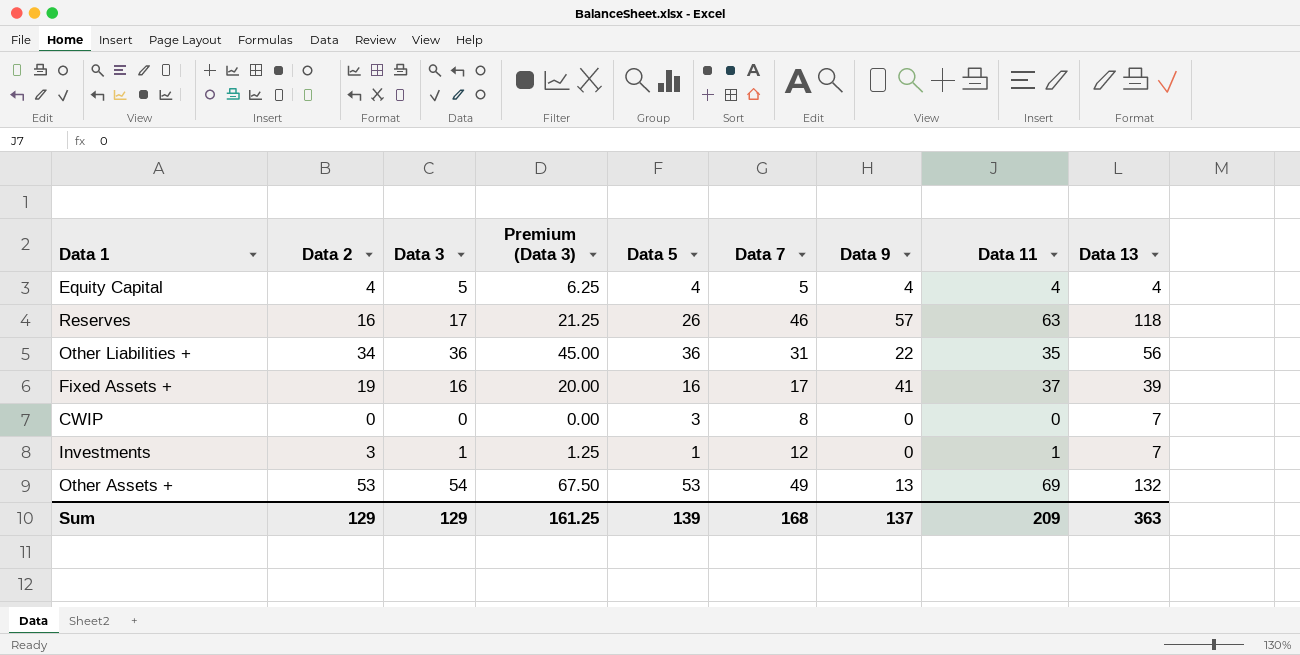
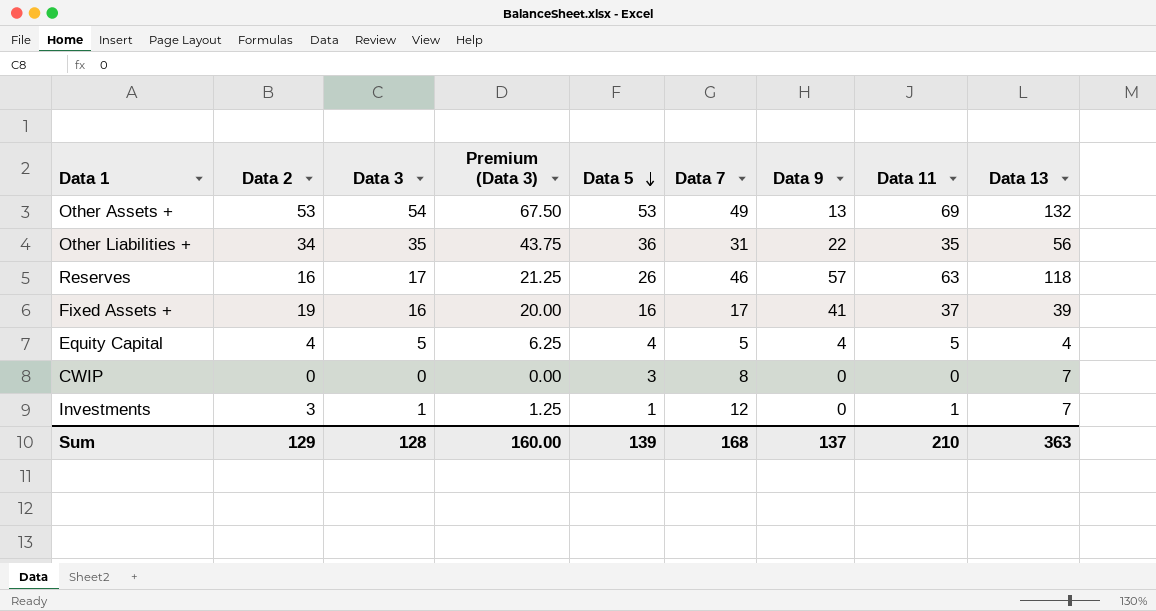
row order: none -> Data 5 descending
Other Liabilities + | Data 3: 36 -> 35
Other Liabilities + | Premium (Data 3): 45.00 -> 43.75
Equity Capital | Data 11: 4 -> 5
Sum | Data 3: 129 -> 128
Sum | Premium (Data 3): 161.25 -> 160.00
Sum | Data 11: 209 -> 210

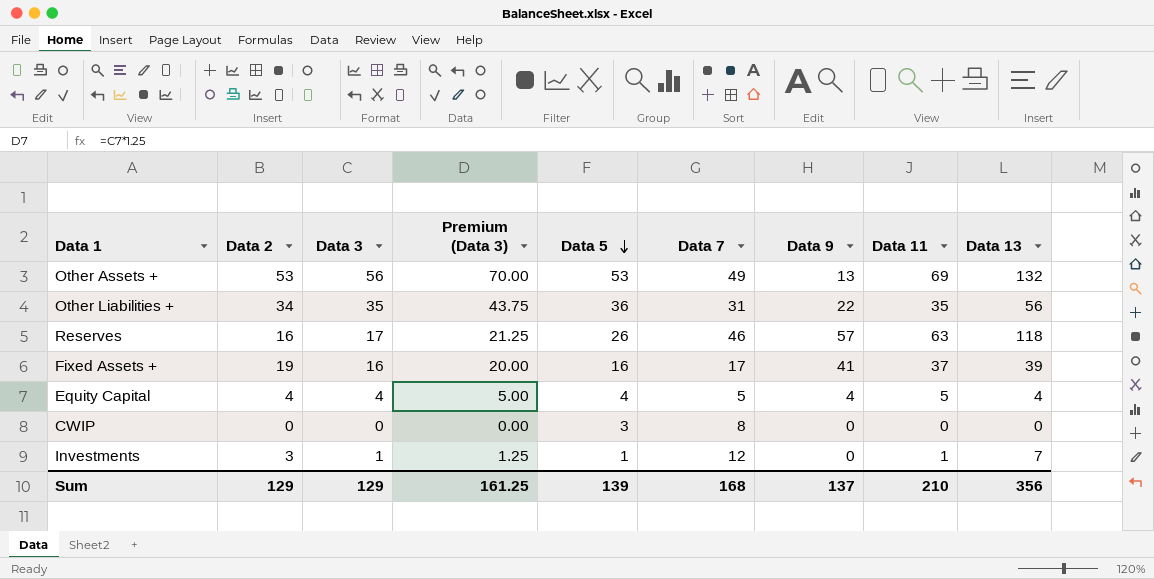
Other Assets + | Data 3: 54 -> 56
Other Assets + | Premium (Data 3): 67.50 -> 70.00
Equity Capital | Data 3: 5 -> 4
Equity Capital | Premium (Data 3): 6.25 -> 5.00
CWIP | Data 13: 7 -> 0
Sum | Data 3: 128 -> 129
Sum | Premium (Data 3): 160.00 -> 161.25
Sum | Data 13: 363 -> 356

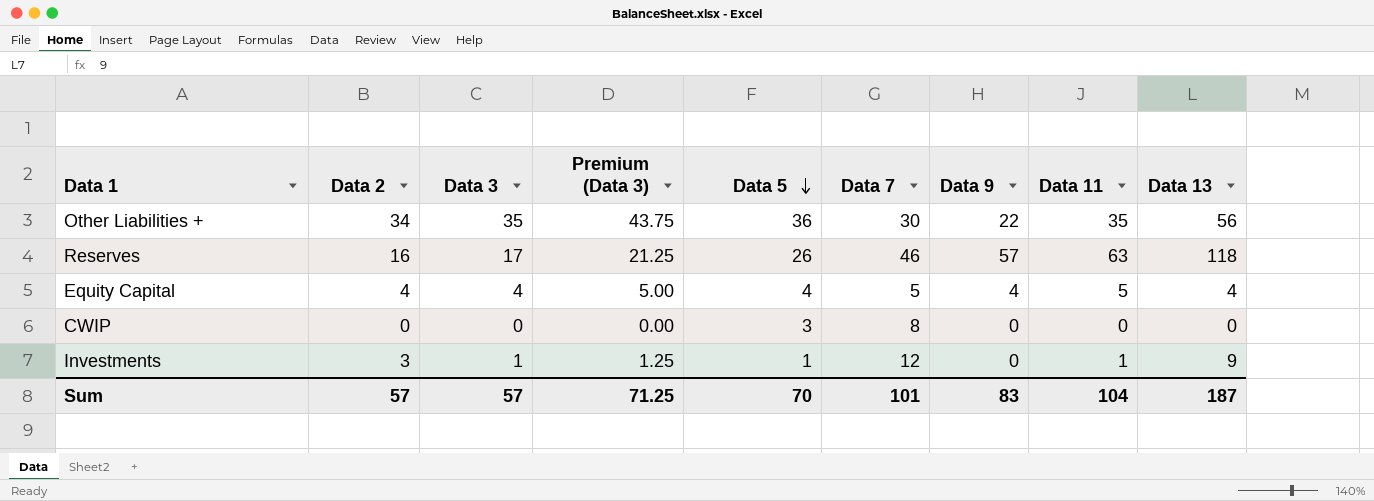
row Other Assets +: 53 | 56 | 70.00 | 53 | 49 | 13 | 69 | 132 -> none
row Fixed Assets +: 19 | 16 | 20.00 | 16 | 17 | 41 | 37 | 39 -> none
Other Liabilities + | Data 7: 31 -> 30
Investments | Data 13: 7 -> 9
Sum | Data 2: 129 -> 57
Sum | Data 3: 129 -> 57
Sum | Premium (Data 3): 161.25 -> 71.25
Sum | Data 5: 139 -> 70
Sum | Data 7: 168 -> 101
Sum | Data 9: 137 -> 83
Sum | Data 11: 210 -> 104
Sum | Data 13: 356 -> 187

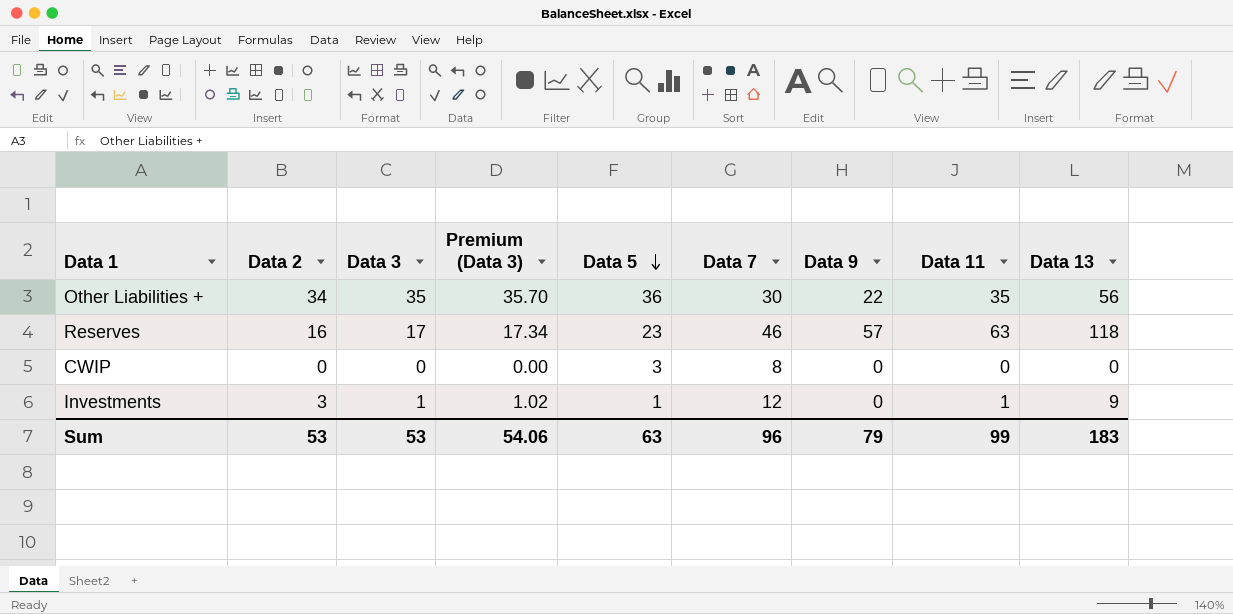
column Premium (Data 3) | formula: [Data 3] * 1.25 -> [Data 3] * 1.02
row Equity Capital: 4 | 4 | 5.00 | 4 | 5 | 4 | 5 | 4 -> none
Reserves | Data 5: 26 -> 23
Sum | Data 2: 57 -> 53
Sum | Data 3: 57 -> 53
Sum | Premium (Data 3): 71.25 -> 54.06
Sum | Data 5: 70 -> 63
Sum | Data 7: 101 -> 96
Sum | Data 9: 83 -> 79
Sum | Data 11: 104 -> 99
Sum | Data 13: 187 -> 183

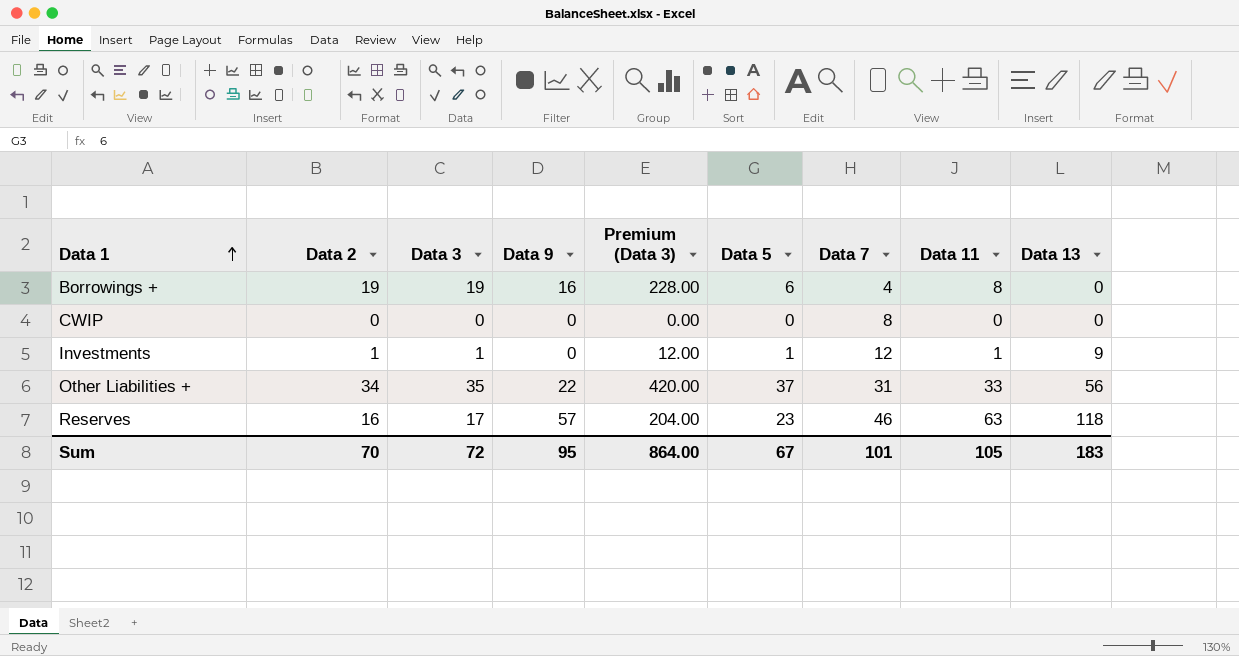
row order: Data 5 descending -> Data 1 ascending
column Data 9 | position: 7 -> 4
column Premium (Data 3) | formula: [Data 3] * 1.02 -> [Data 3] * 12
row Borrowings +: none -> 19 | 19 | 16 | 228.00 | 6 | 4 | 8 | 0
CWIP | Data 5: 3 -> 0
Investments | Data 2: 3 -> 1
Other Liabilities + | Data 5: 36 -> 37
Other Liabilities + | Data 7: 30 -> 31
Other Liabilities + | Data 11: 35 -> 33
Sum | Data 2: 53 -> 70
Sum | Data 3: 53 -> 72
Sum | Data 9: 79 -> 95
Sum | Premium (Data 3): 54.06 -> 864.00
Sum | Data 5: 63 -> 67
Sum | Data 7: 96 -> 101
Sum | Data 11: 99 -> 105

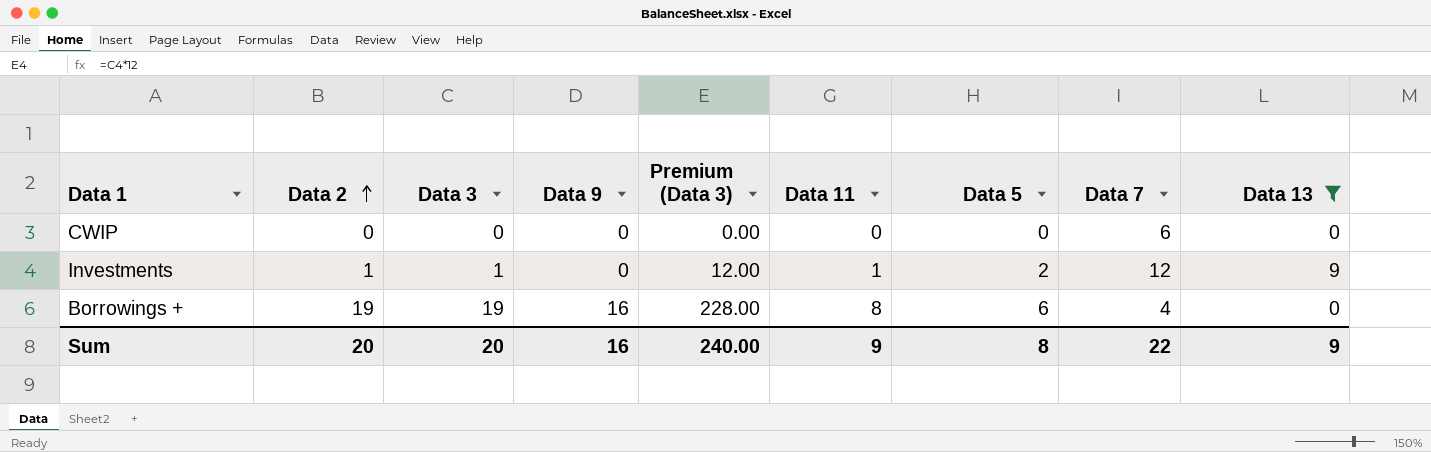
filter: none -> Data 13 <= 9
row order: Data 1 ascending -> Data 2 ascending
column Data 11 | position: 8 -> 6
CWIP | Data 7: 8 -> 6
Investments | Data 5: 1 -> 2
Sum | Data 2: 70 -> 20
Sum | Data 3: 72 -> 20
Sum | Data 9: 95 -> 16
Sum | Premium (Data 3): 864.00 -> 240.00
Sum | Data 11: 105 -> 9
Sum | Data 5: 67 -> 8
Sum | Data 7: 101 -> 22
Sum | Data 13: 183 -> 9

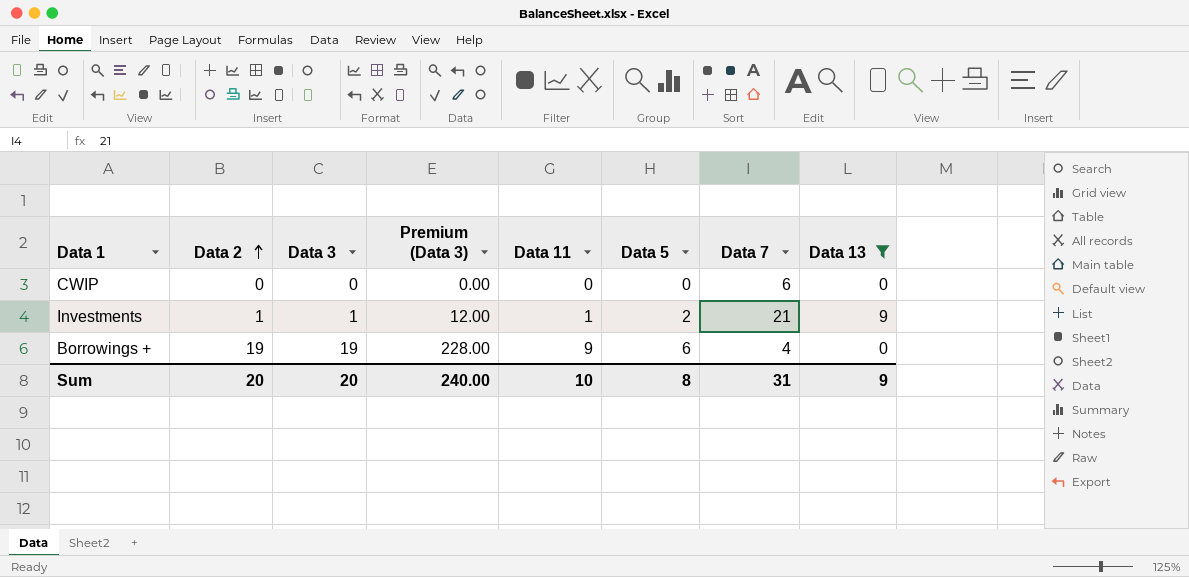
column Data 9 | position: 4 -> none
Investments | Data 7: 12 -> 21
Borrowings + | Data 11: 8 -> 9
Sum | Data 11: 9 -> 10
Sum | Data 7: 22 -> 31

